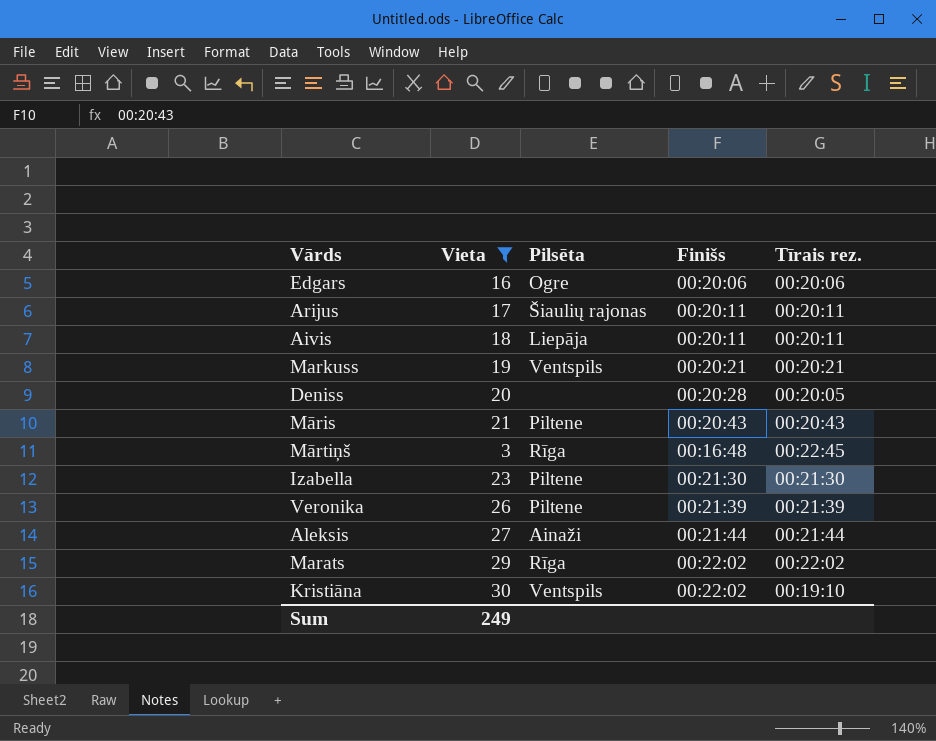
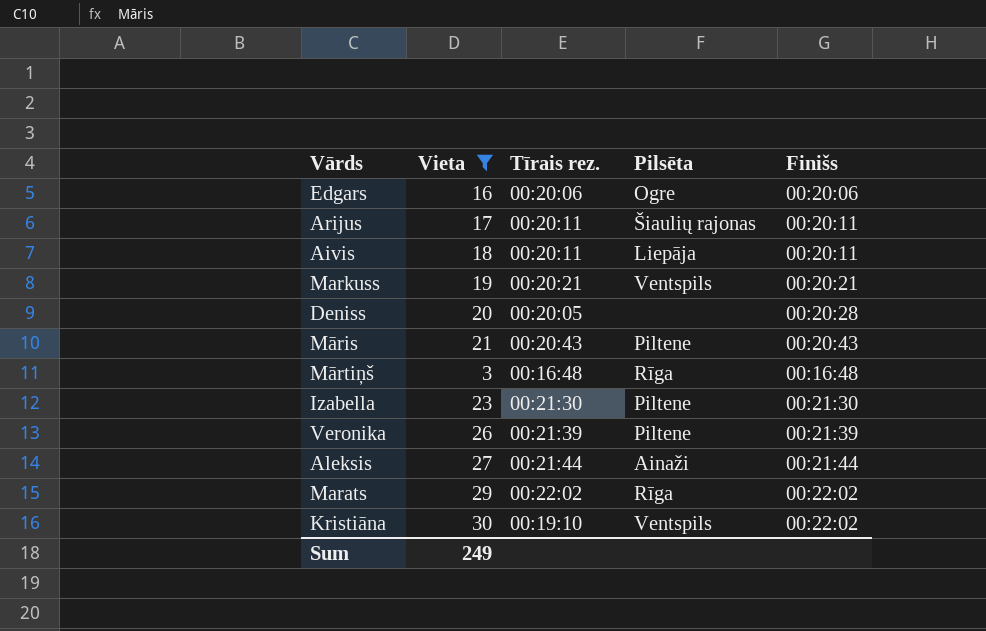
column Tīrais rez. | position: 5 -> 3
Mārtiņš | Tīrais rez.: 00:22:45 -> 00:16:48

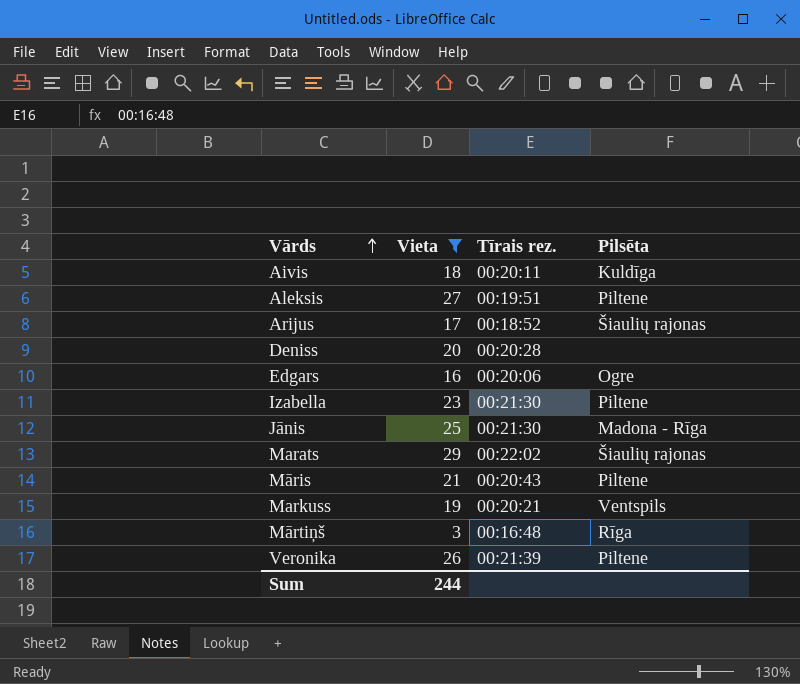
row order: none -> Vārds ascending
column Finišs | position: 5 -> none
row Kristiāna: 30 | 00:19:10 | Ventspils | 00:22:02 -> none
Aivis | Pilsēta: Liepāja -> Kuldīga
Aleksis | Tīrais rez.: 00:21:44 -> 00:19:51
Aleksis | Pilsēta: Ainaži -> Piltene
Arijus | Tīrais rez.: 00:20:11 -> 00:18:52
Deniss | Tīrais rez.: 00:20:05 -> 00:20:28
row Jānis: none -> 25 | 00:21:30 | Madona - Rīga
Marats | Pilsēta: Rīga -> Šiaulių rajonas
Sum | Vieta: 249 -> 244

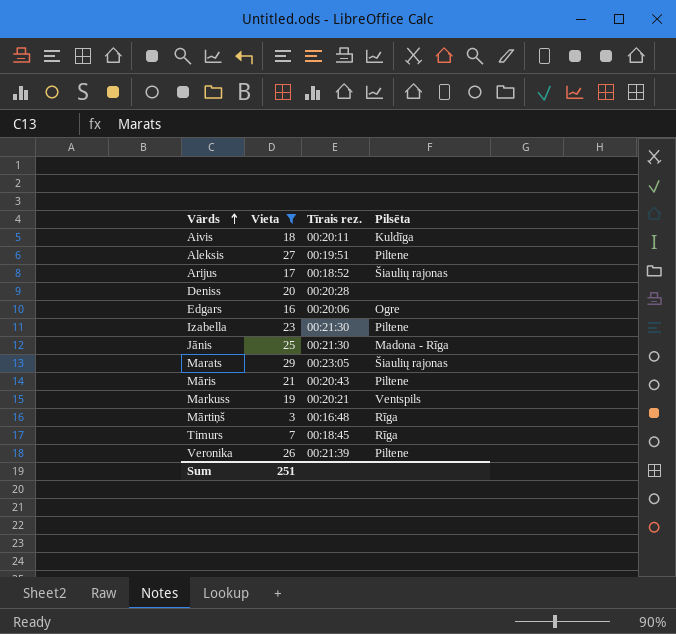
Marats | Tīrais rez.: 00:22:02 -> 00:23:05
row Timurs: none -> 7 | 00:18:45 | Rīga
Sum | Vieta: 244 -> 251

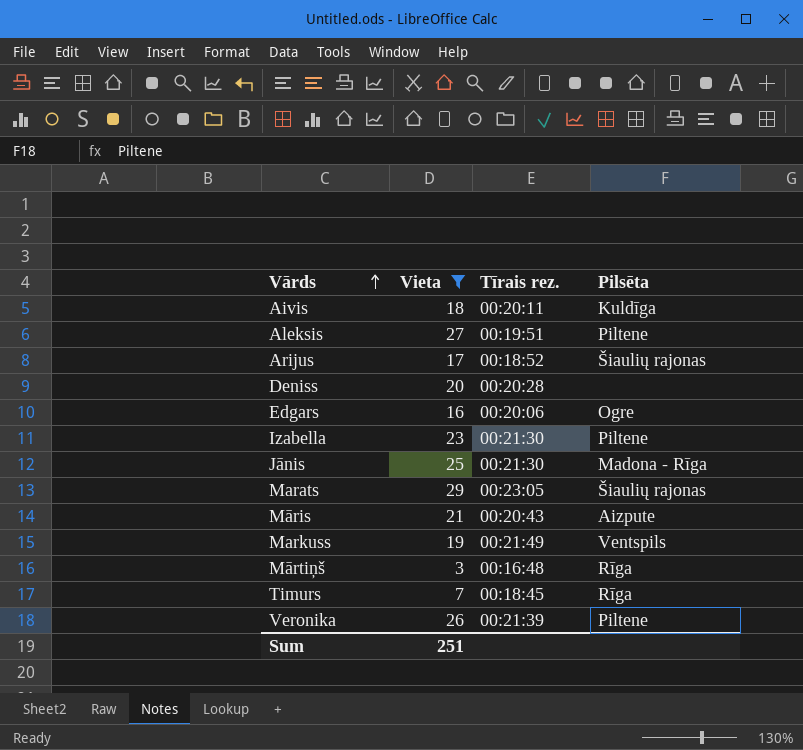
Māris | Pilsēta: Piltene -> Aizpute
Markuss | Tīrais rez.: 00:20:21 -> 00:21:49

